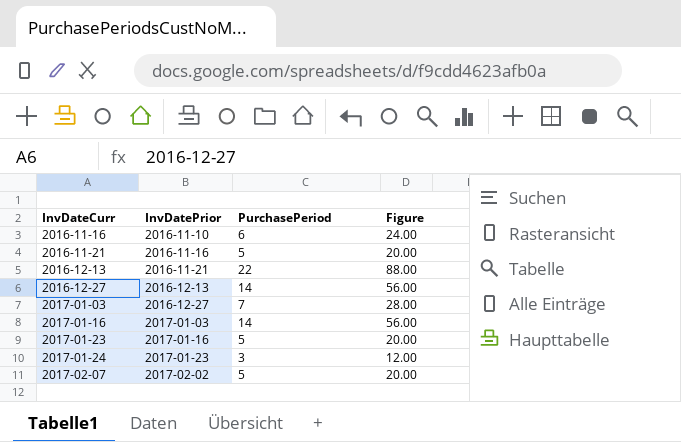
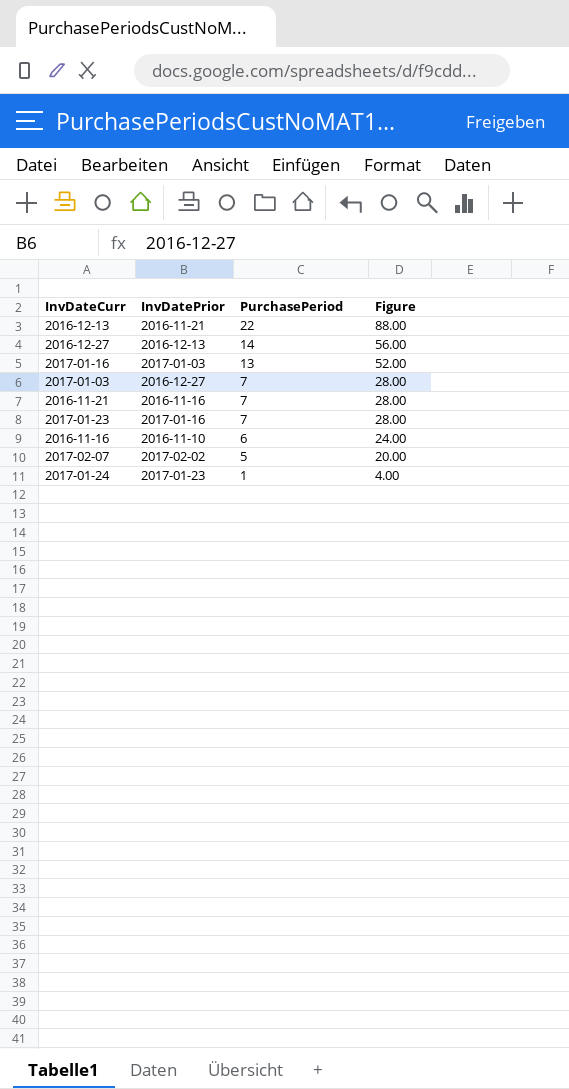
row order: InvDateCurr ascending -> PurchasePeriod descending
2017-01-16 | PurchasePeriod: 14 -> 13
2017-01-16 | Figure: 56.00 -> 52.00
2016-11-21 | PurchasePeriod: 5 -> 7
2016-11-21 | Figure: 20.00 -> 28.00
2017-01-23 | PurchasePeriod: 5 -> 7
2017-01-23 | Figure: 20.00 -> 28.00
2017-01-24 | PurchasePeriod: 3 -> 1
2017-01-24 | Figure: 12.00 -> 4.00

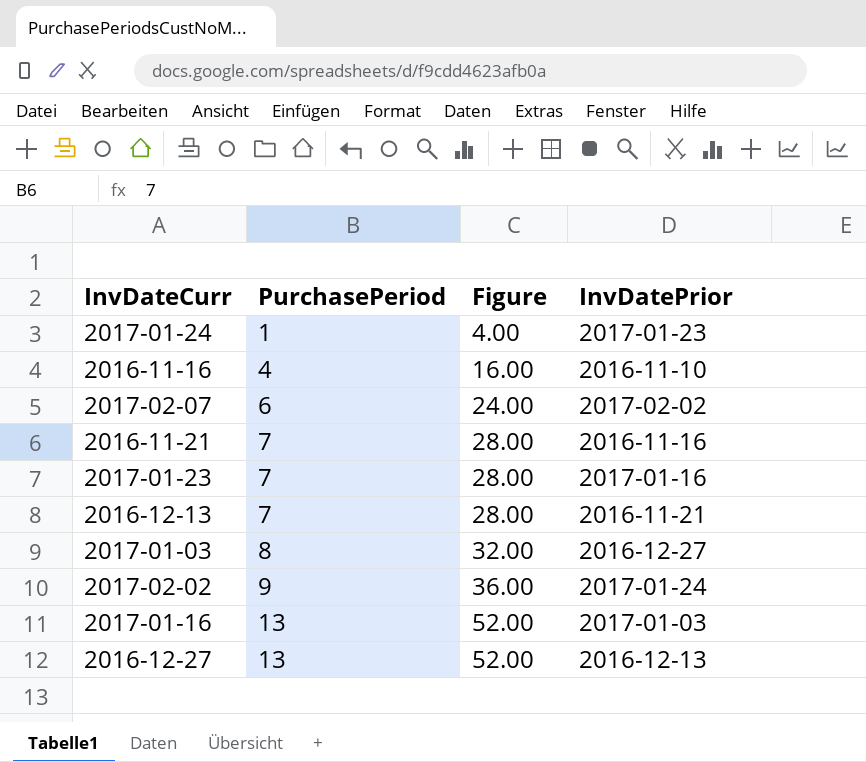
row order: PurchasePeriod descending -> PurchasePeriod ascending
column InvDatePrior | position: 2 -> 4
2016-11-16 | PurchasePeriod: 6 -> 4
2016-11-16 | Figure: 24.00 -> 16.00
2017-02-07 | PurchasePeriod: 5 -> 6
2017-02-07 | Figure: 20.00 -> 24.00
2016-12-13 | PurchasePeriod: 22 -> 7
2016-12-13 | Figure: 88.00 -> 28.00
2017-01-03 | PurchasePeriod: 7 -> 8
2017-01-03 | Figure: 28.00 -> 32.00
row 2017-02-02: none -> 9 | 36.00 | 2017-01-24
2016-12-27 | PurchasePeriod: 14 -> 13
2016-12-27 | Figure: 56.00 -> 52.00

